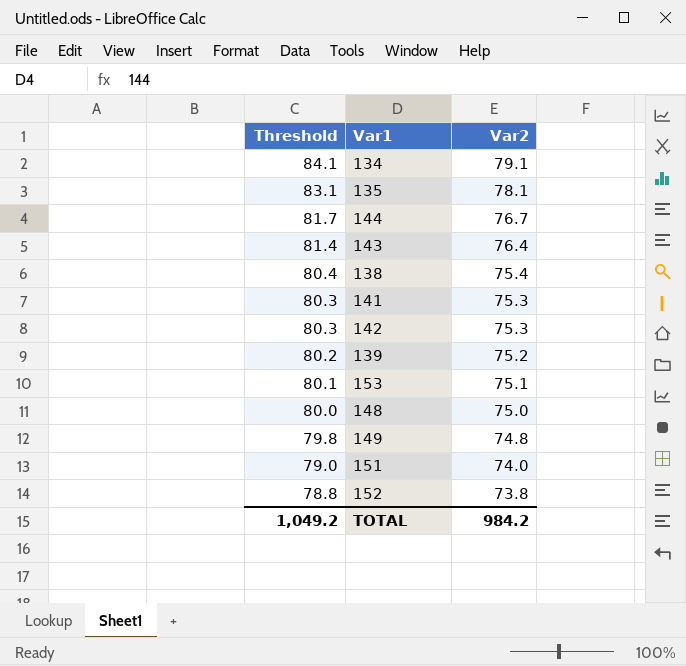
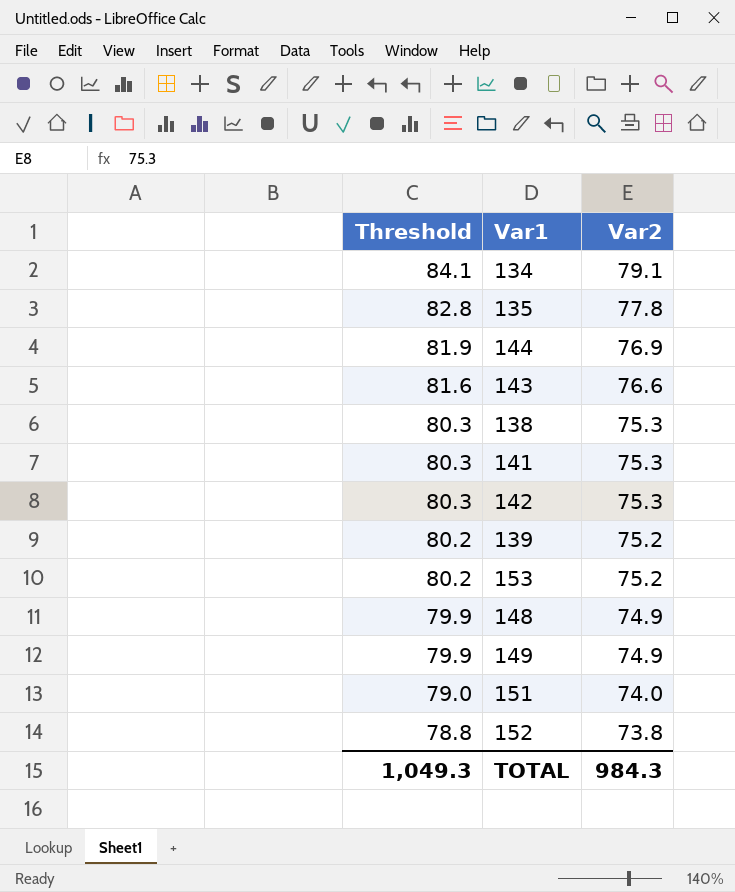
135 | Threshold: 83.1 -> 82.8
135 | Var2: 78.1 -> 77.8
144 | Threshold: 81.7 -> 81.9
144 | Var2: 76.7 -> 76.9
143 | Threshold: 81.4 -> 81.6
143 | Var2: 76.4 -> 76.6
138 | Threshold: 80.4 -> 80.3
138 | Var2: 75.4 -> 75.3
153 | Threshold: 80.1 -> 80.2
153 | Var2: 75.1 -> 75.2
148 | Threshold: 80.0 -> 79.9
148 | Var2: 75.0 -> 74.9
149 | Threshold: 79.8 -> 79.9
149 | Var2: 74.8 -> 74.9
TOTAL | Threshold: 1,049.2 -> 1,049.3
TOTAL | Var2: 984.2 -> 984.3

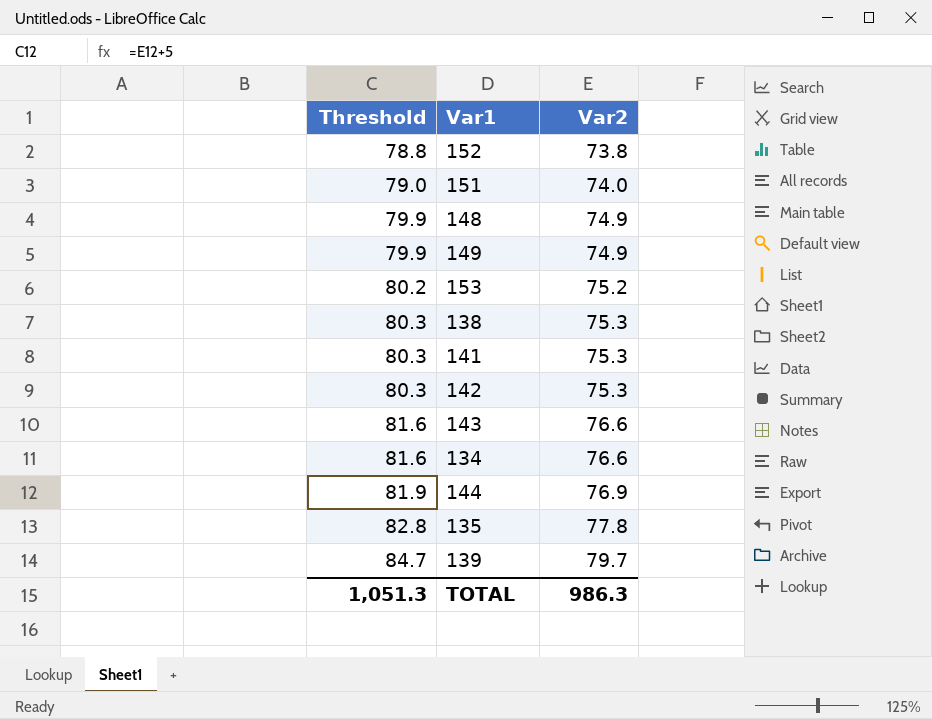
row order: Threshold descending -> Threshold ascending
134 | Threshold: 84.1 -> 81.6
134 | Var2: 79.1 -> 76.6
139 | Threshold: 80.2 -> 84.7
139 | Var2: 75.2 -> 79.7
TOTAL | Threshold: 1,049.3 -> 1,051.3
TOTAL | Var2: 984.3 -> 986.3

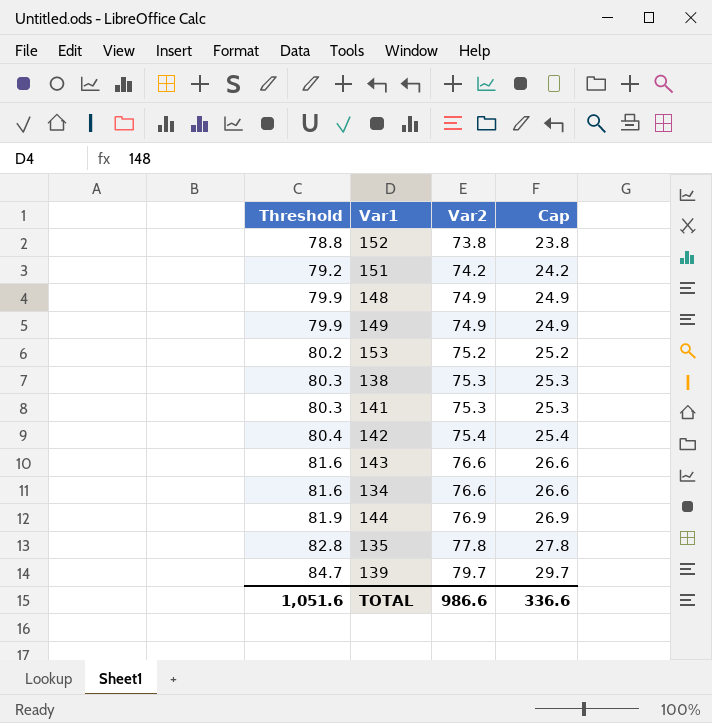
column Cap | formula: none -> [Var2] - 50
151 | Threshold: 79.0 -> 79.2
151 | Var2: 74.0 -> 74.2
142 | Threshold: 80.3 -> 80.4
142 | Var2: 75.3 -> 75.4
TOTAL | Threshold: 1,051.3 -> 1,051.6
TOTAL | Var2: 986.3 -> 986.6

